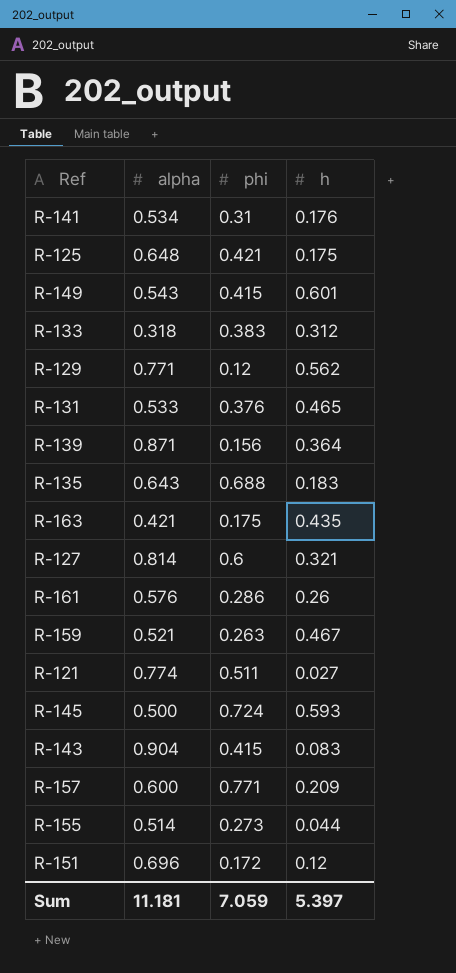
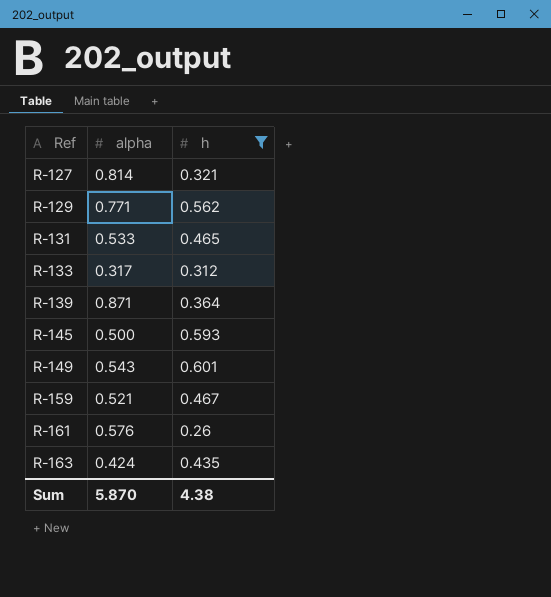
filter: none -> h >= 0.26
row order: none -> Ref ascending
column phi | position: 3 -> none
R-133 | alpha: 0.318 -> 0.317
R-163 | alpha: 0.421 -> 0.424
Sum | alpha: 11.181 -> 5.870
Sum | h: 5.397 -> 4.38

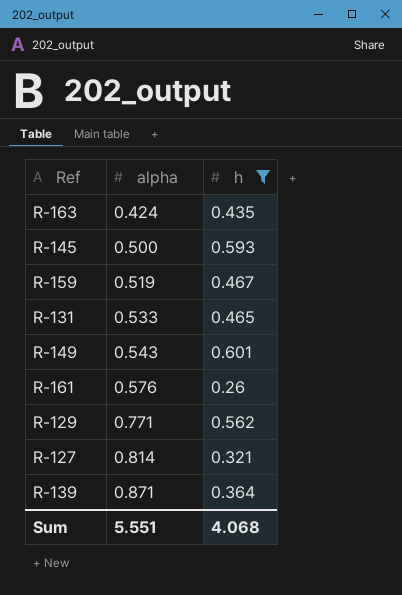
row order: Ref ascending -> alpha ascending
row R-133: 0.317 | 0.312 -> none
R-159 | alpha: 0.521 -> 0.519
Sum | alpha: 5.870 -> 5.551
Sum | h: 4.38 -> 4.068

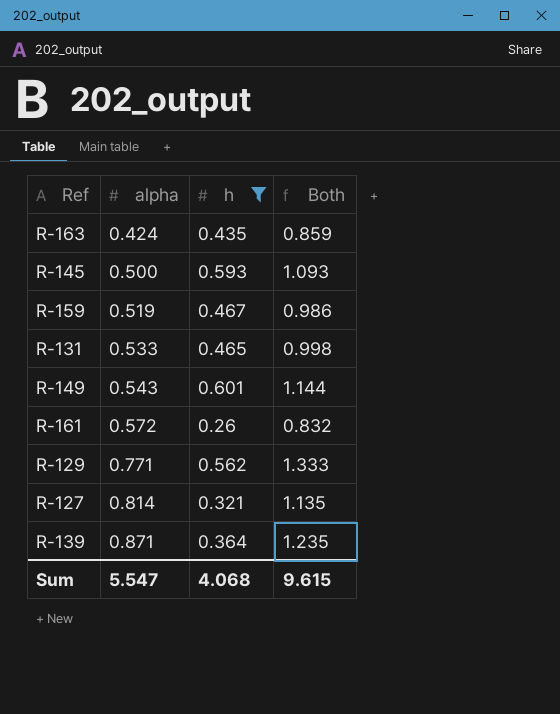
column Both | formula: none -> [alpha] + [h]
R-161 | alpha: 0.576 -> 0.572
Sum | alpha: 5.551 -> 5.547

